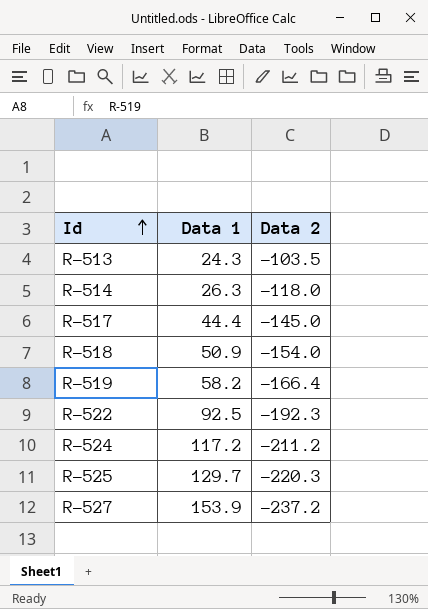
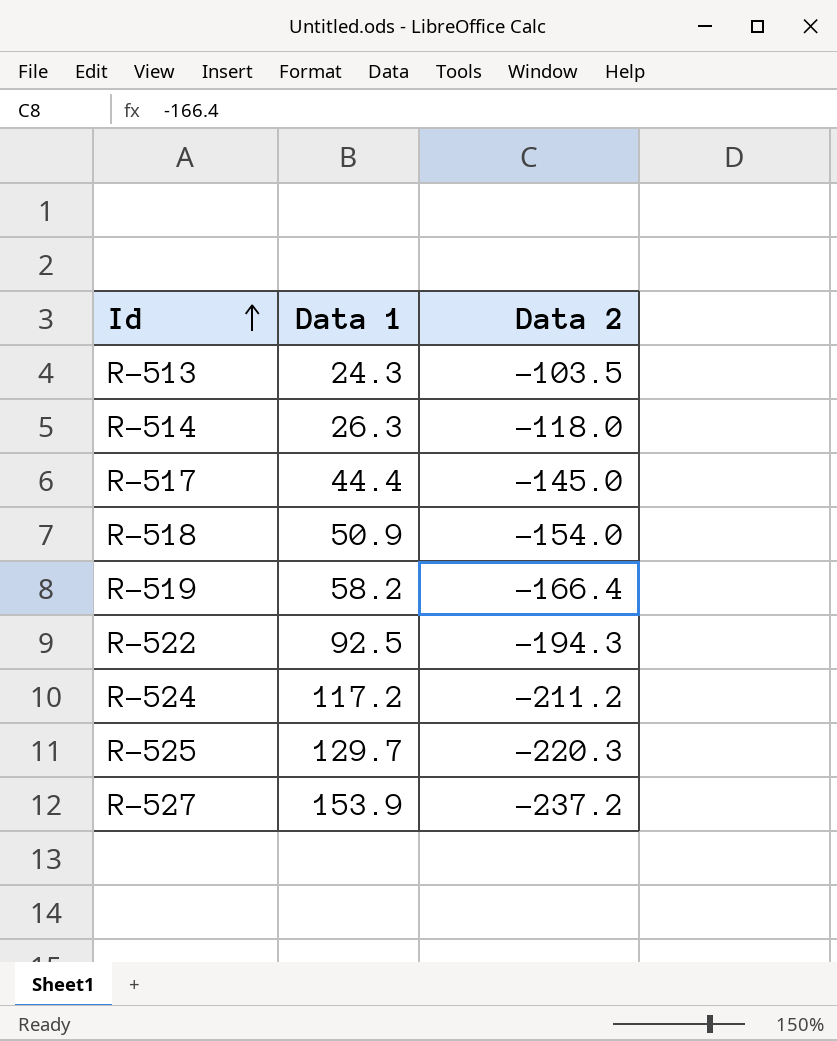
R-522 | Data 2: -192.3 -> -194.3

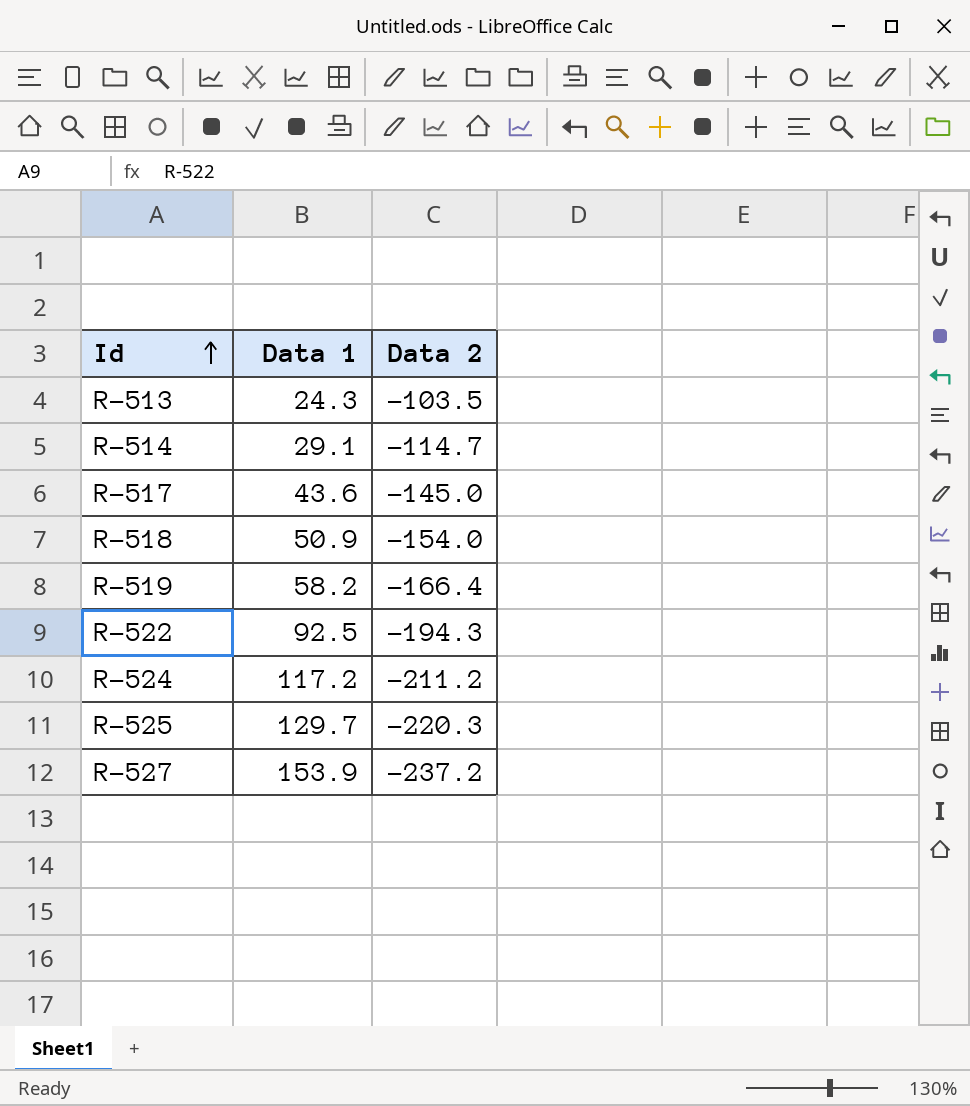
R-514 | Data 1: 26.3 -> 29.1
R-514 | Data 2: -118.0 -> -114.7
R-517 | Data 1: 44.4 -> 43.6

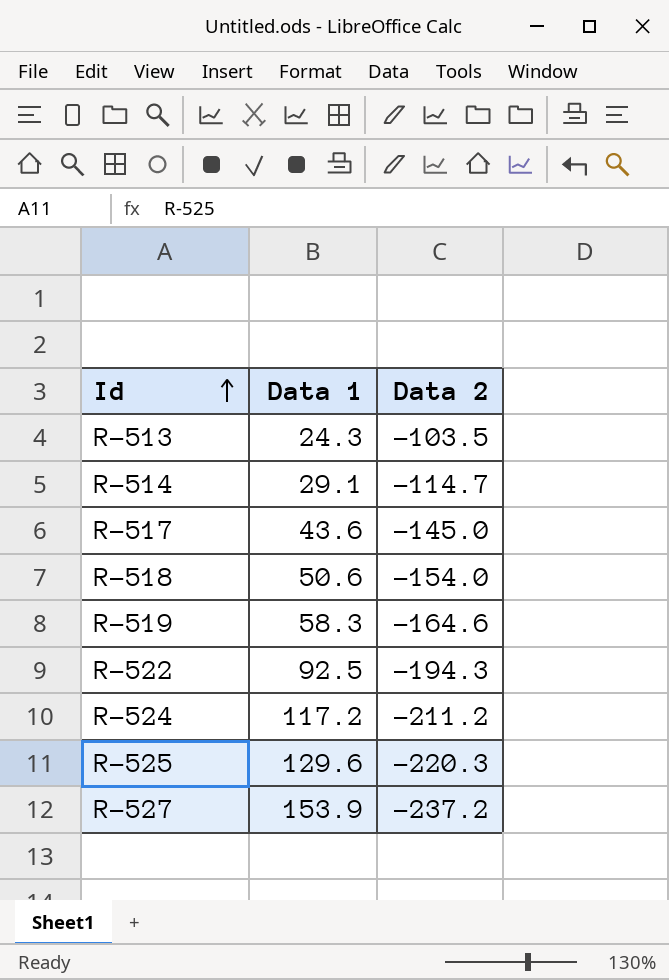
R-518 | Data 1: 50.9 -> 50.6
R-519 | Data 1: 58.2 -> 58.3
R-519 | Data 2: -166.4 -> -164.6
R-525 | Data 1: 129.7 -> 129.6

